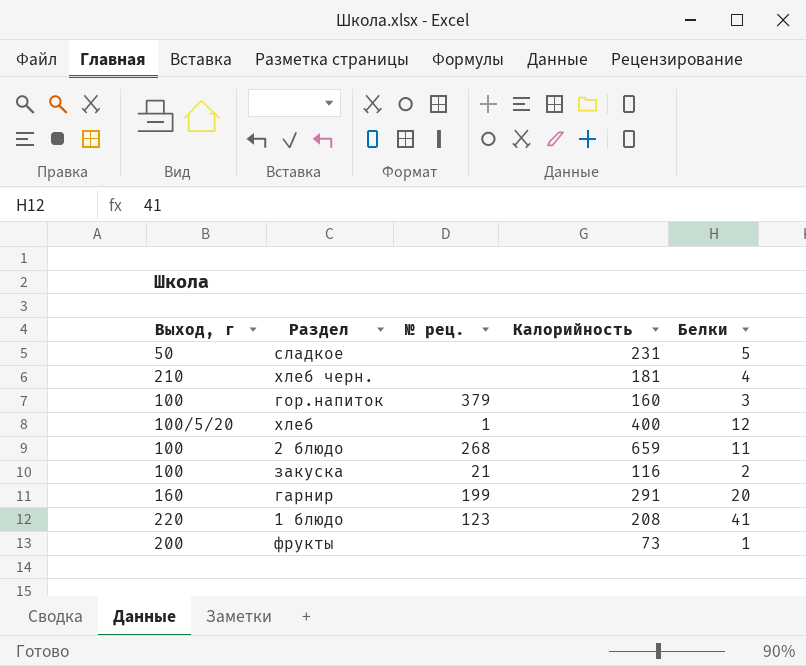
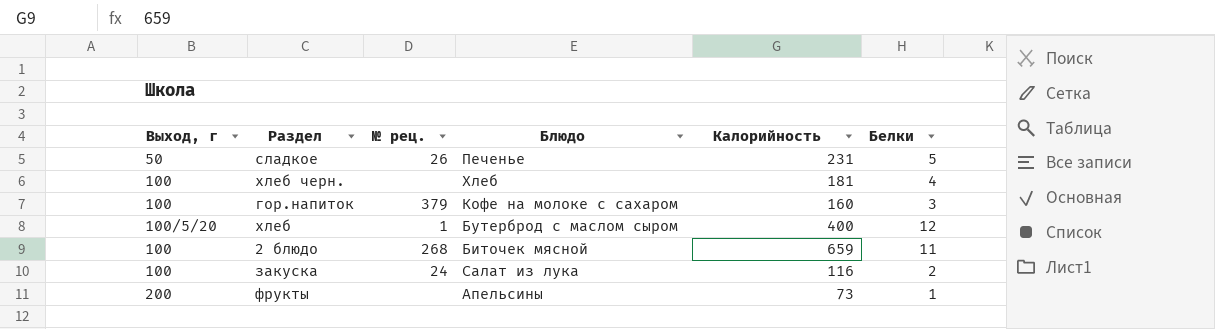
column Блюдо | position: none -> 4
row гарнир: 160 | 199 | 291 | 20 -> none
row 1 блюдо: 220 | 123 | 208 | 41 -> none
сладкое | № рец.: none -> 26
хлеб черн. | Выход, г: 210 -> 100
закуска | № рец.: 21 -> 24

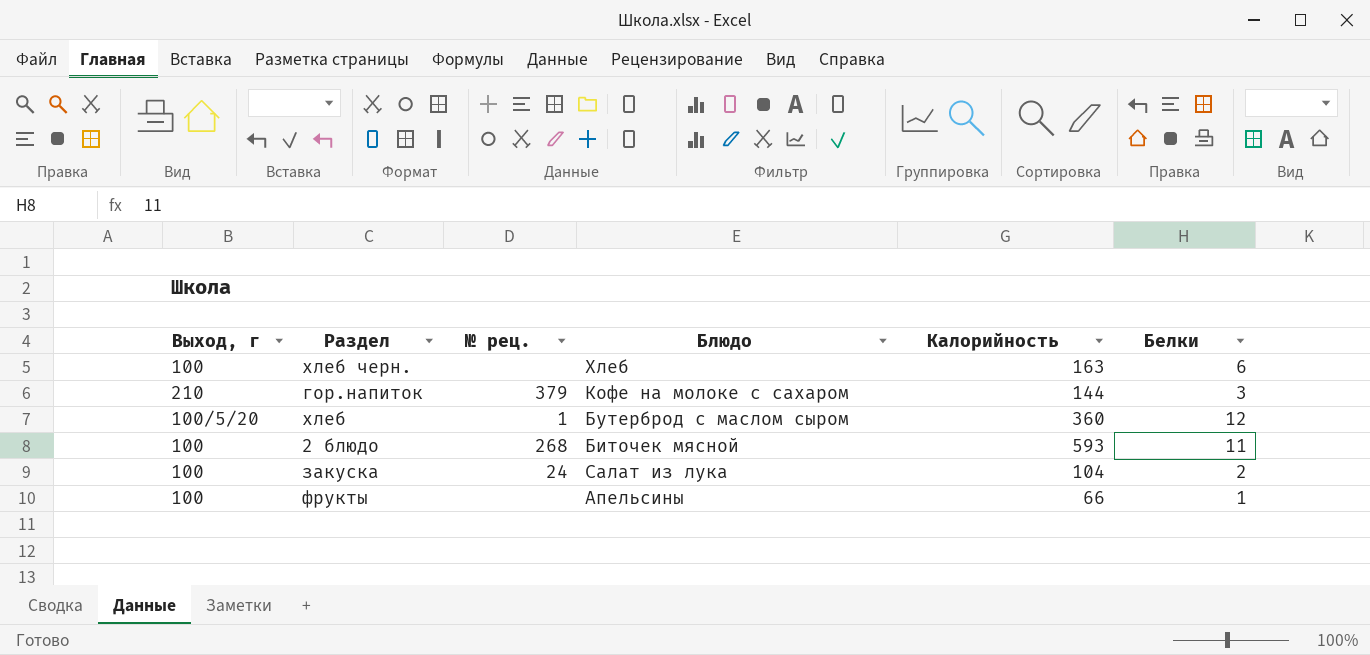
row сладкое: 50 | 26 | Печенье | 231 | 5 -> none
хлеб черн. | Калорийность: 181 -> 163
хлеб черн. | Белки: 4 -> 6
гор.напиток | Выход, г: 100 -> 210
гор.напиток | Калорийность: 160 -> 144
хлеб | Калорийность: 400 -> 360
2 блюдо | Калорийность: 659 -> 593
закуска | Калорийность: 116 -> 104
фрукты | Выход, г: 200 -> 100
фрукты | Калорийность: 73 -> 66

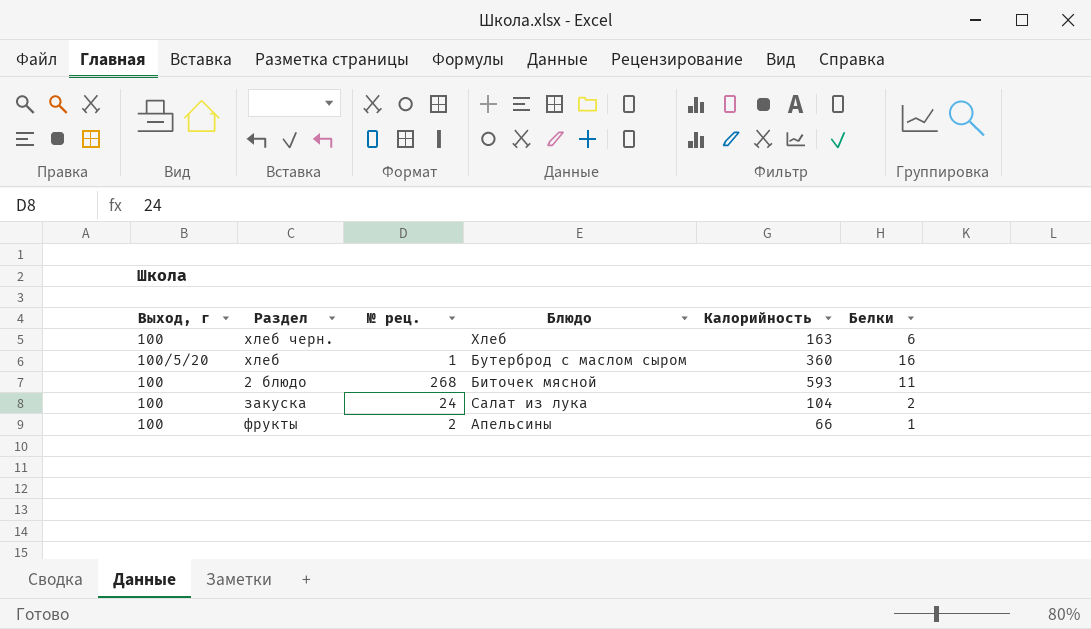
row гор.напиток: 210 | 379 | Кофе на молоке с сахаром | 144 | 3 -> none
хлеб | Белки: 12 -> 16
фрукты | № рец.: none -> 2

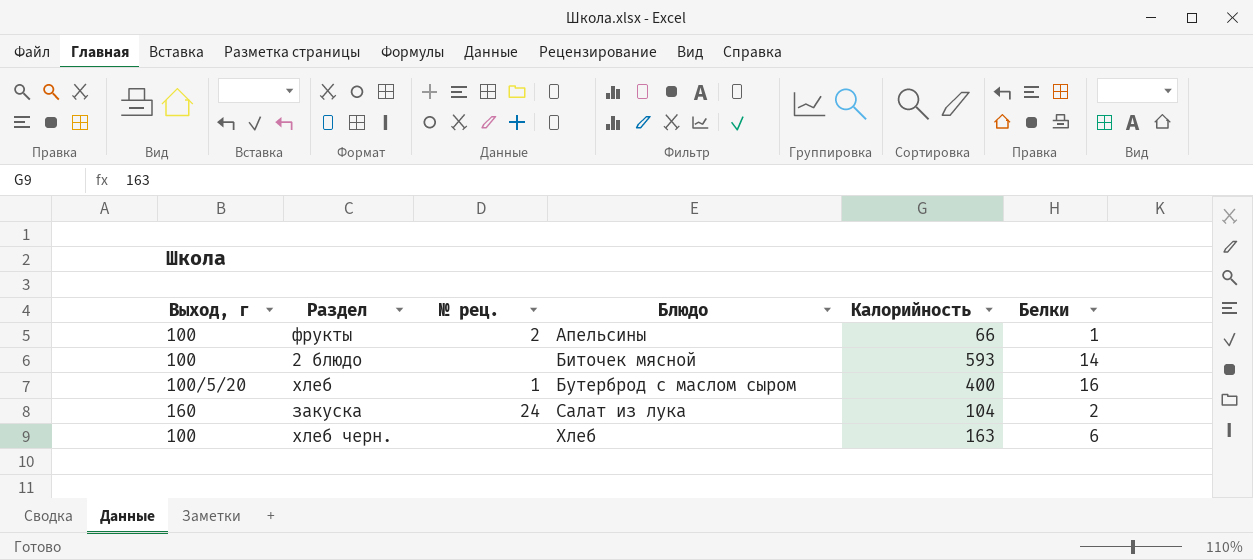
row order: none -> Блюдо ascending
2 блюдо | № рец.: 268 -> none
2 блюдо | Белки: 11 -> 14
хлеб | Калорийность: 360 -> 400
закуска | Выход, г: 100 -> 160

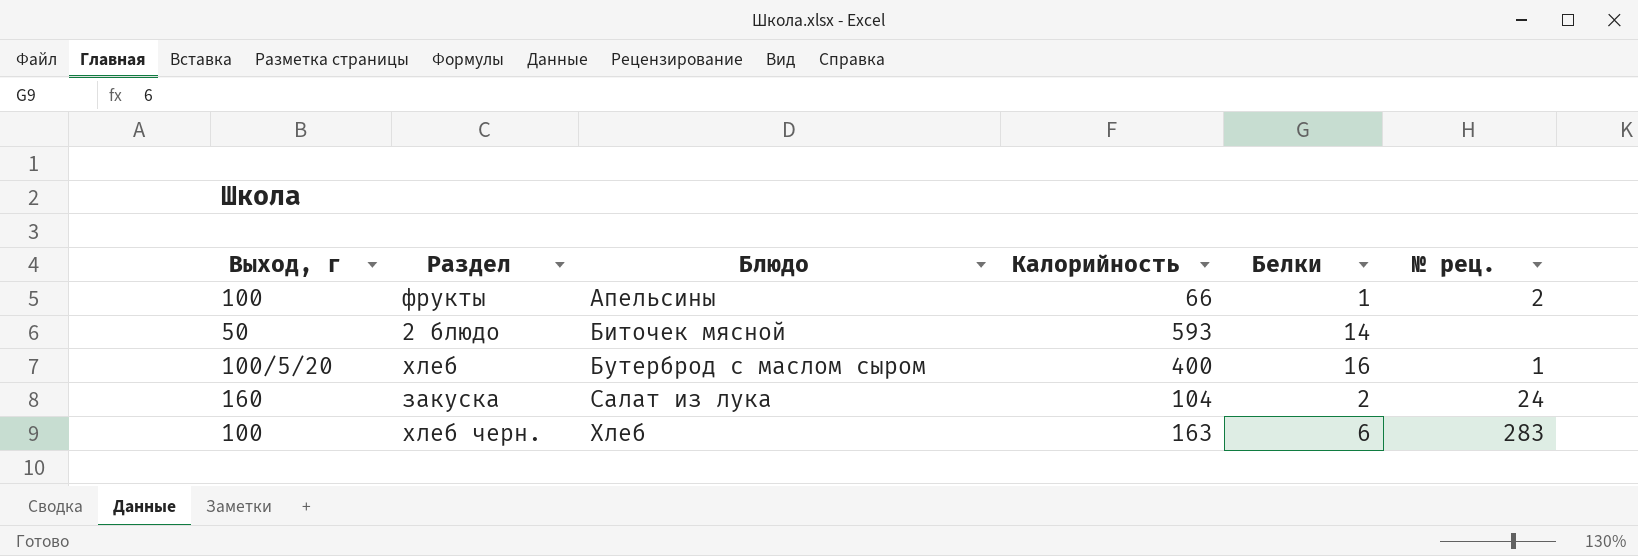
column № рец. | position: 3 -> 6
2 блюдо | Выход, г: 100 -> 50
хлеб черн. | № рец.: none -> 283

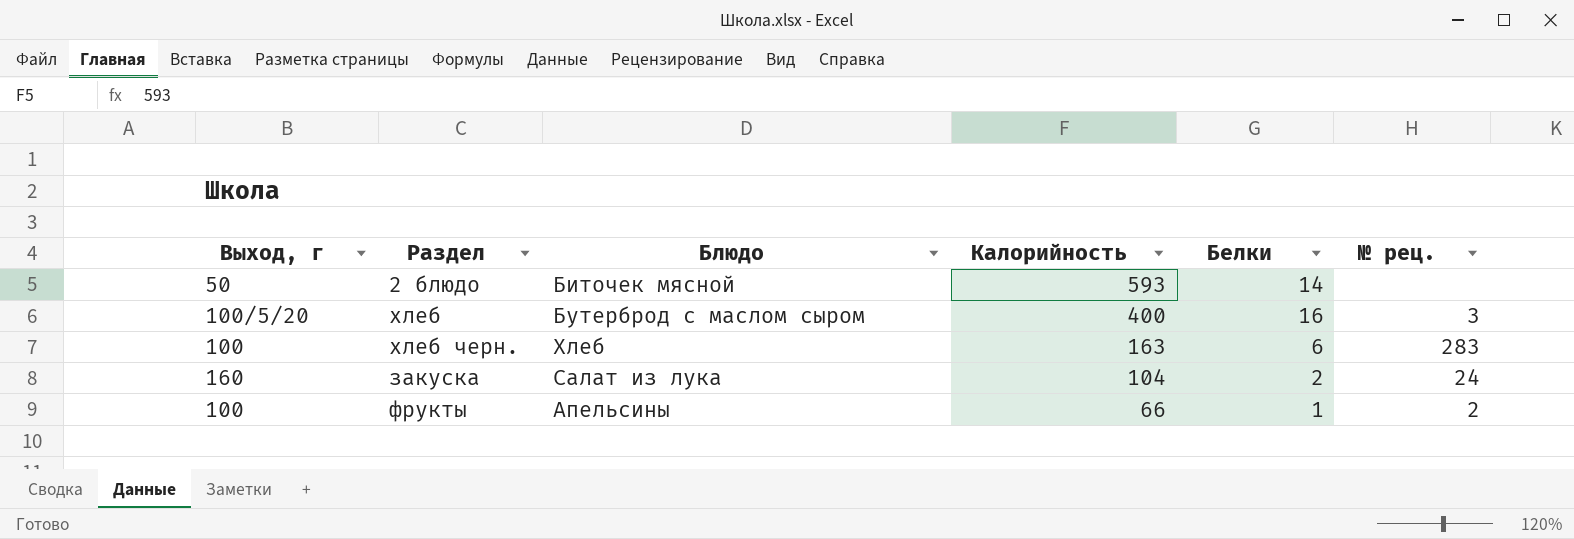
row order: Блюдо ascending -> Калорийность descending
хлеб | № рец.: 1 -> 3

